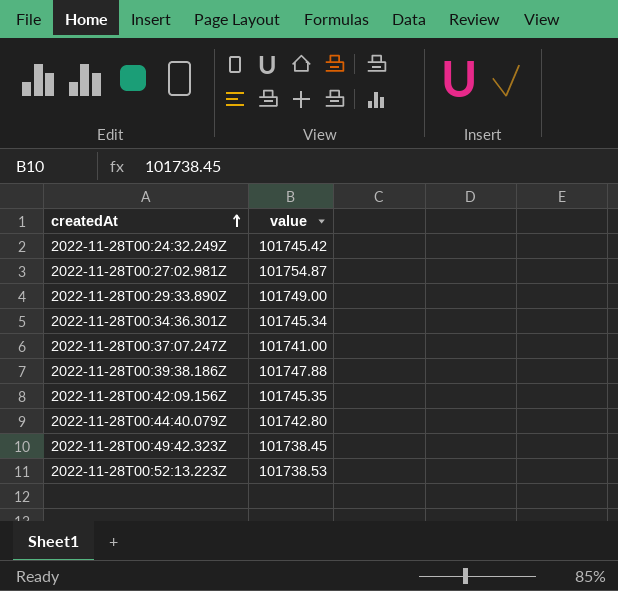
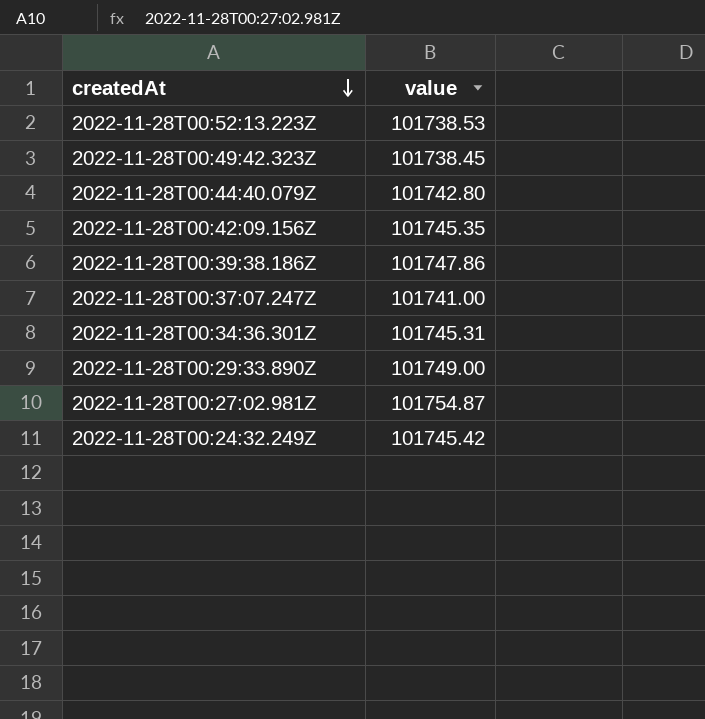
row order: createdAt ascending -> createdAt descending
2022-11-28T00:39:38.186Z | value: 101747.88 -> 101747.86
2022-11-28T00:34:36.301Z | value: 101745.34 -> 101745.31

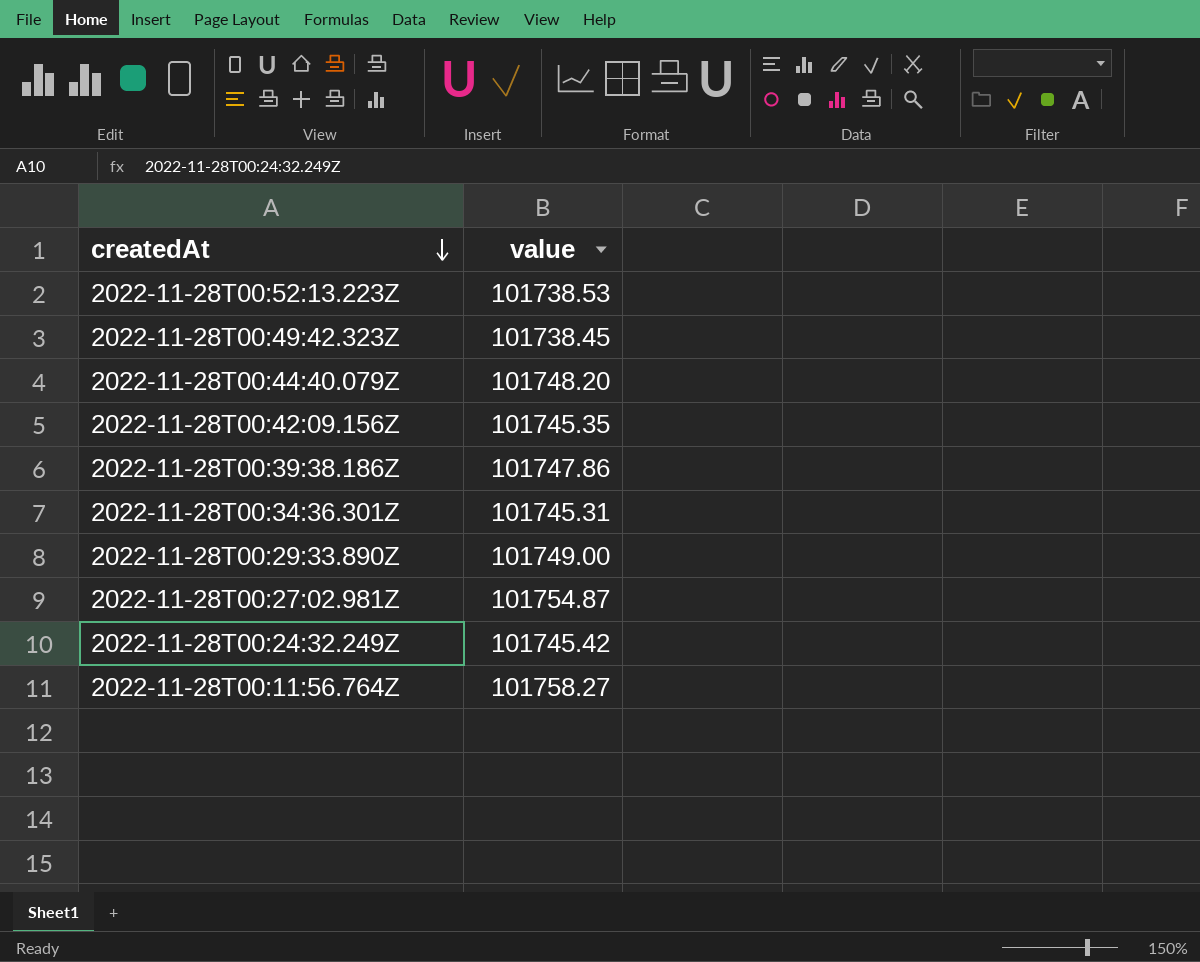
row 2022-11-28T00:37:07.247Z: 101741.00 -> none
2022-11-28T00:44:40.079Z | value: 101742.80 -> 101748.20
row 2022-11-28T00:11:56.764Z: none -> 101758.27

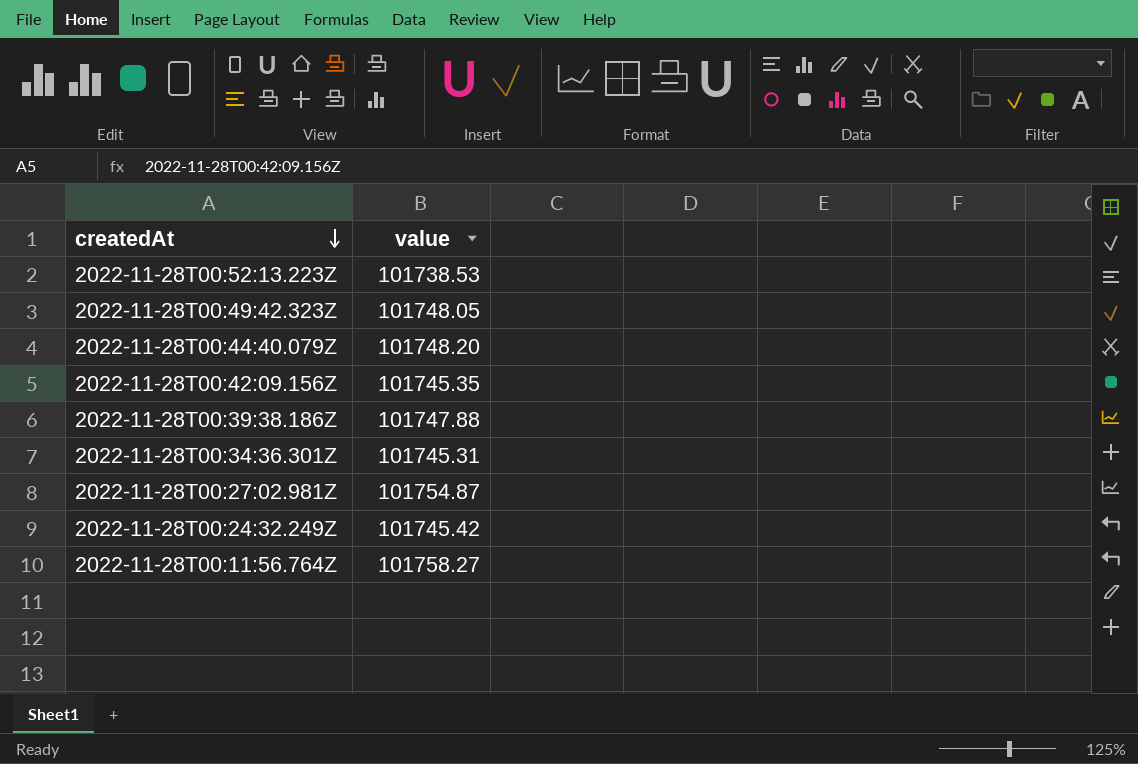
row 2022-11-28T00:29:33.890Z: 101749.00 -> none
2022-11-28T00:49:42.323Z | value: 101738.45 -> 101748.05
2022-11-28T00:39:38.186Z | value: 101747.86 -> 101747.88

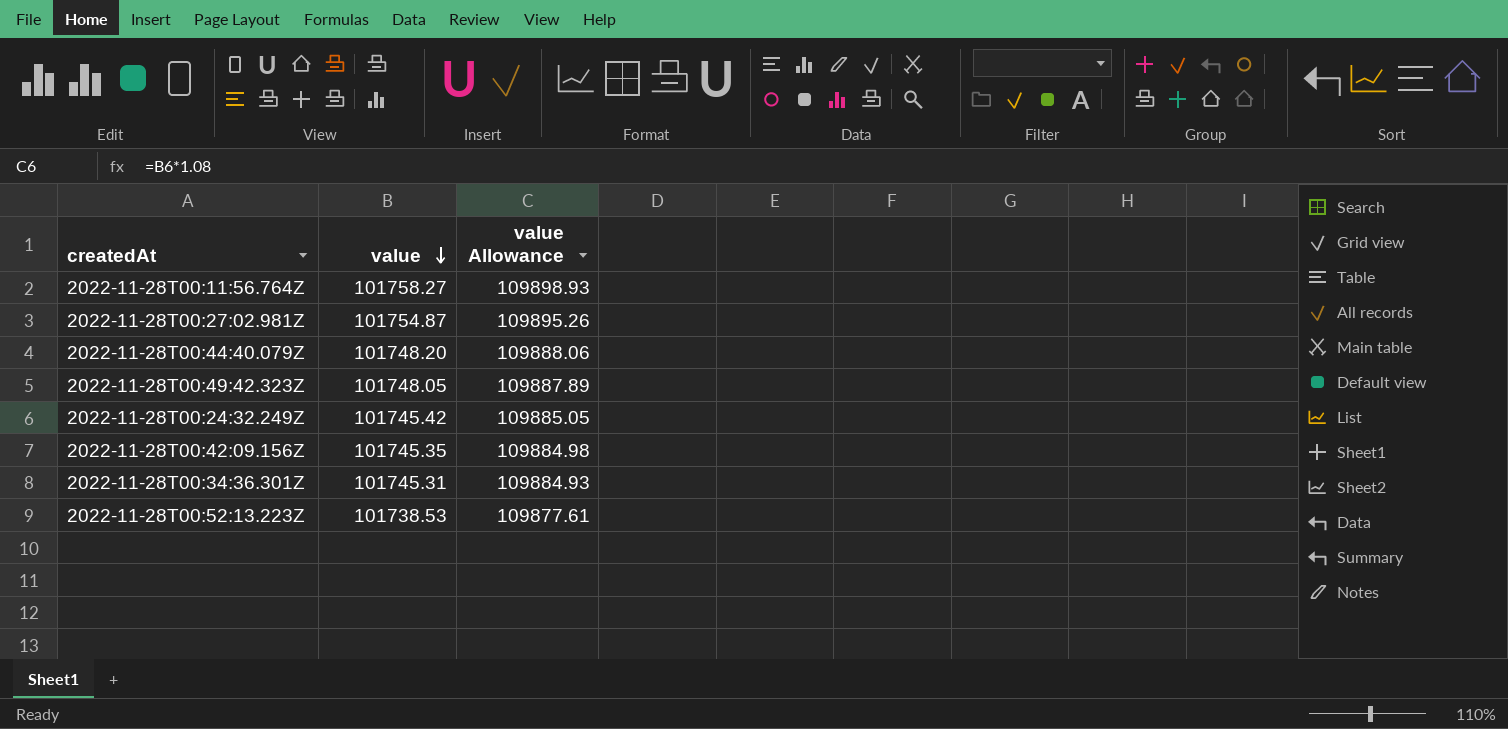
row order: createdAt descending -> value descending
column value Allowance | formula: none -> [value] * 1.08
row 2022-11-28T00:39:38.186Z: 101747.88 -> none

